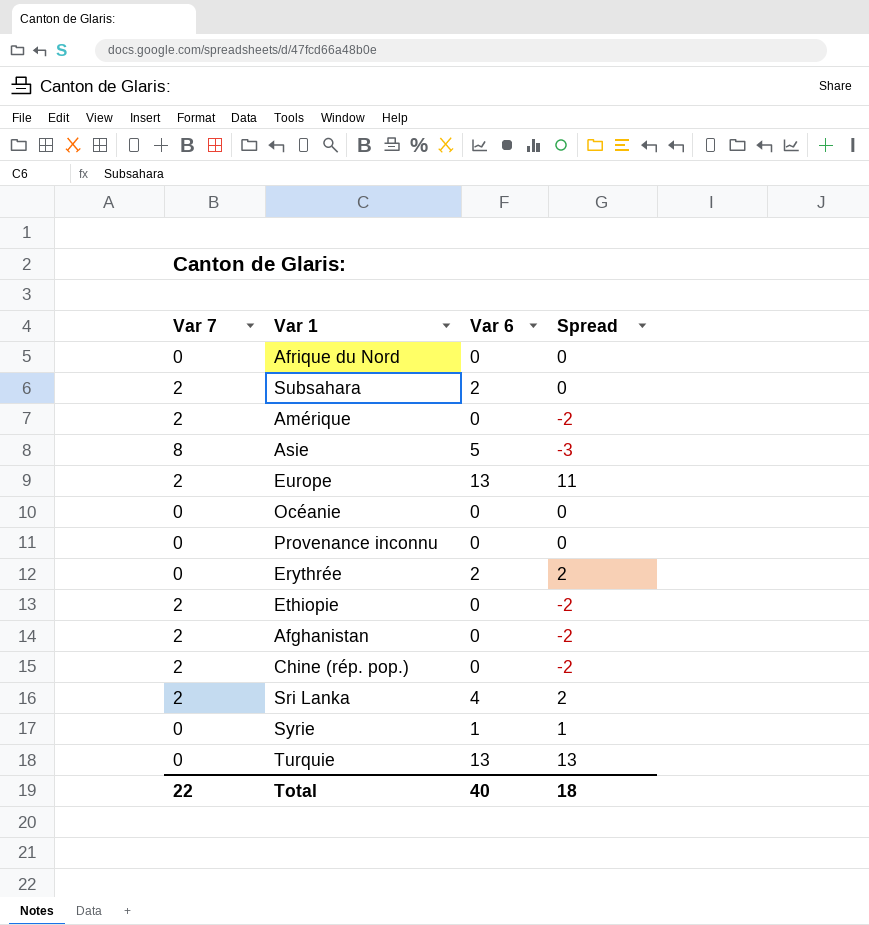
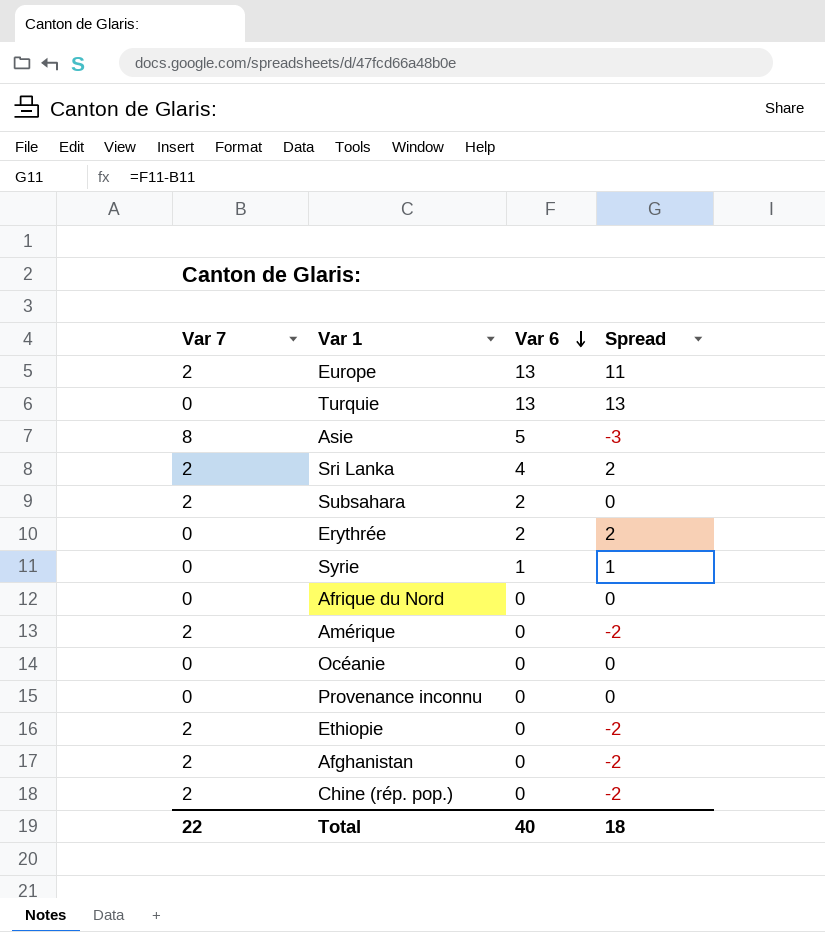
row order: none -> Var 6 descending

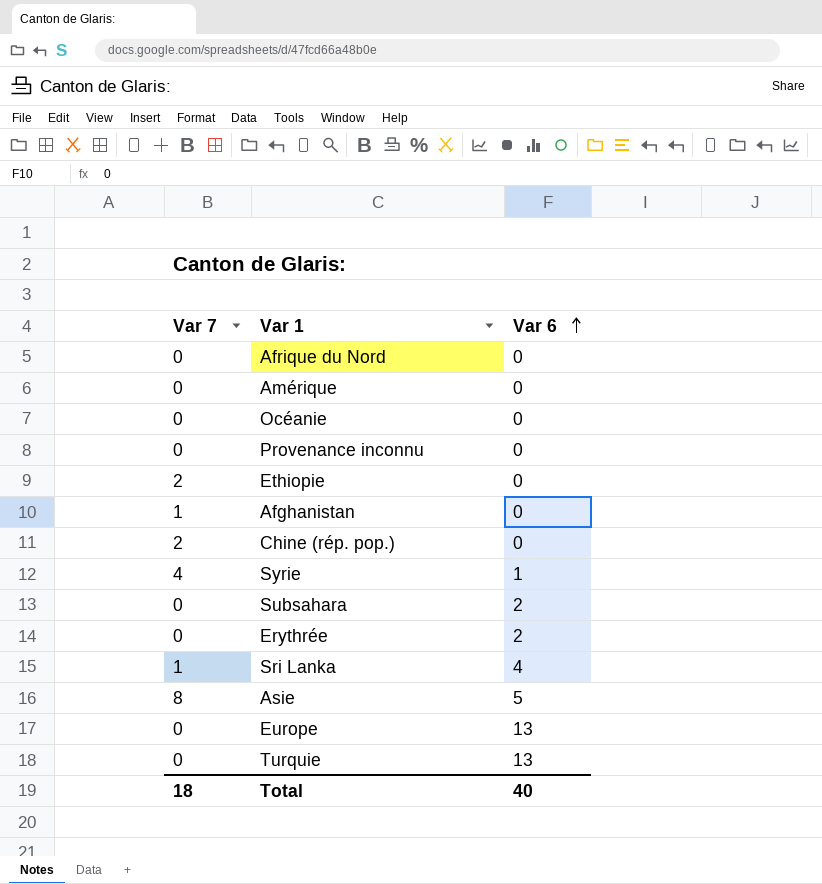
row order: Var 6 descending -> Var 6 ascending
column Spread | formula: [Var 6] - [Var 7] -> none
Amérique | Var 7: 2 -> 0
Afghanistan | Var 7: 2 -> 1
Syrie | Var 7: 0 -> 4
Subsahara | Var 7: 2 -> 0
Sri Lanka | Var 7: 2 -> 1
Europe | Var 7: 2 -> 0
Total | Var 7: 22 -> 18

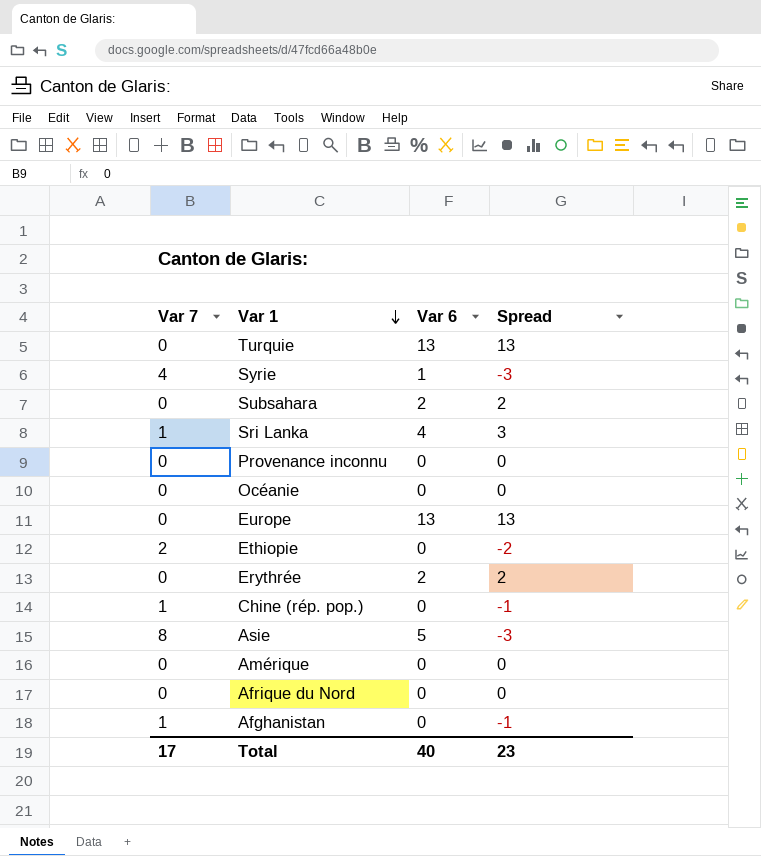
row order: Var 6 ascending -> Var 1 descending
column Spread | formula: none -> [Var 6] - [Var 7]
Chine (rép. pop.) | Var 7: 2 -> 1
Total | Var 7: 18 -> 17

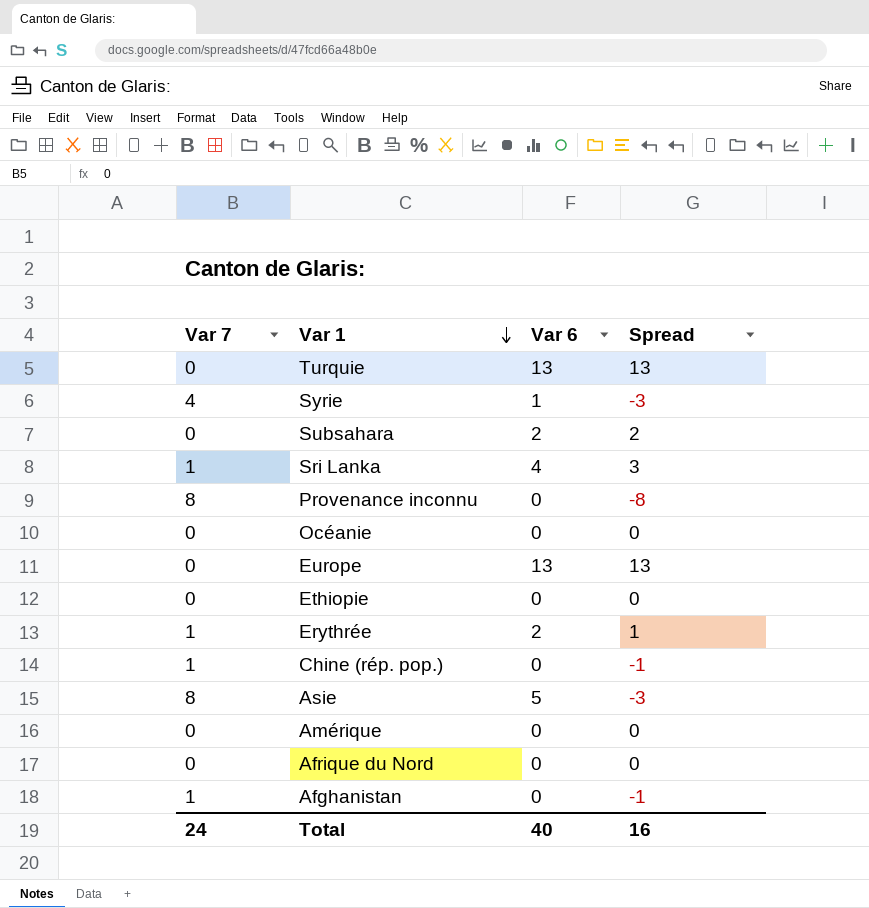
Provenance inconnu | Var 7: 0 -> 8
Provenance inconnu | Spread: 0 -> -8
Ethiopie | Var 7: 2 -> 0
Ethiopie | Spread: -2 -> 0
Erythrée | Var 7: 0 -> 1
Erythrée | Spread: 2 -> 1
Total | Var 7: 17 -> 24
Total | Spread: 23 -> 16

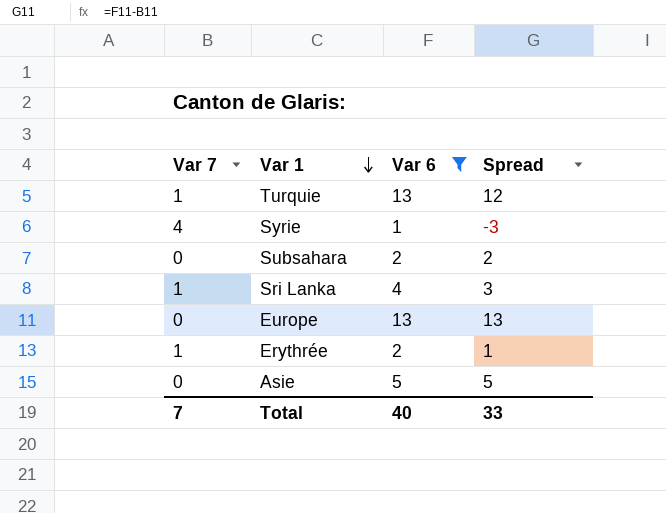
filter: none -> Var 6 != 0
Turquie | Var 7: 0 -> 1
Turquie | Spread: 13 -> 12
Asie | Var 7: 8 -> 0
Asie | Spread: -3 -> 5
Total | Var 7: 24 -> 7
Total | Spread: 16 -> 33

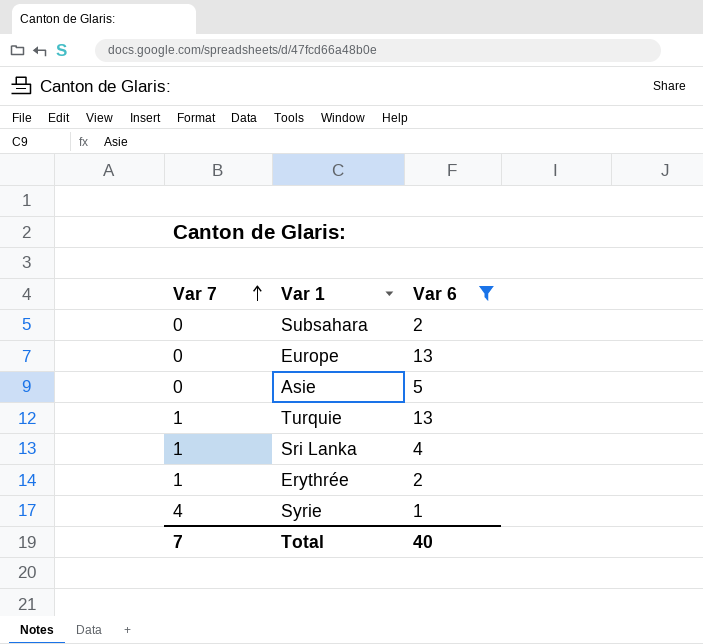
row order: Var 1 descending -> Var 7 ascending
column Spread | formula: [Var 6] - [Var 7] -> none

